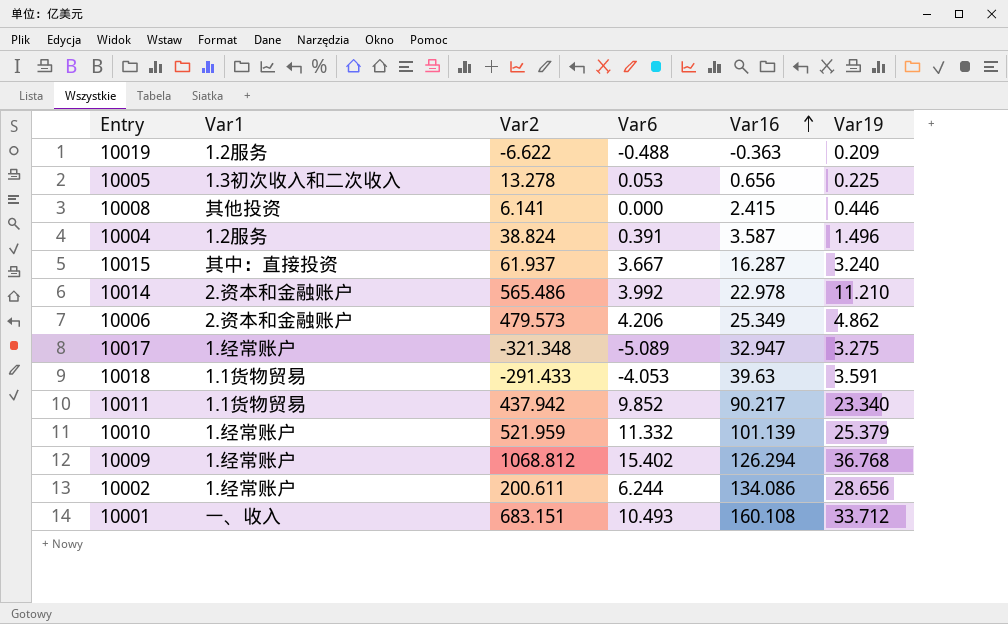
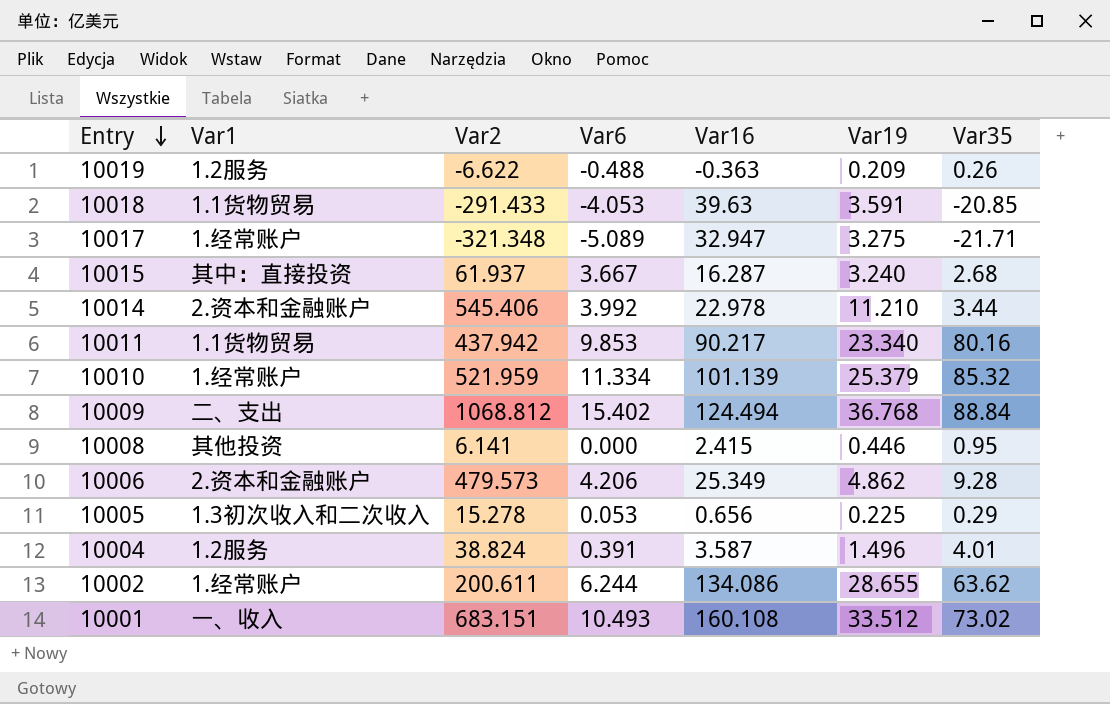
row order: Var16 ascending -> Entry descending
column Var35 | position: none -> 7
10014 | Var2: 565.486 -> 545.406
10011 | Var6: 9.852 -> 9.853
10010 | Var6: 11.332 -> 11.334
10009 | Var1: 1.经常账户 -> 二、支出
10009 | Var16: 126.294 -> 124.494
10005 | Var2: 13.278 -> 15.278
10002 | Var19: 28.656 -> 28.655
10001 | Var19: 33.712 -> 33.512

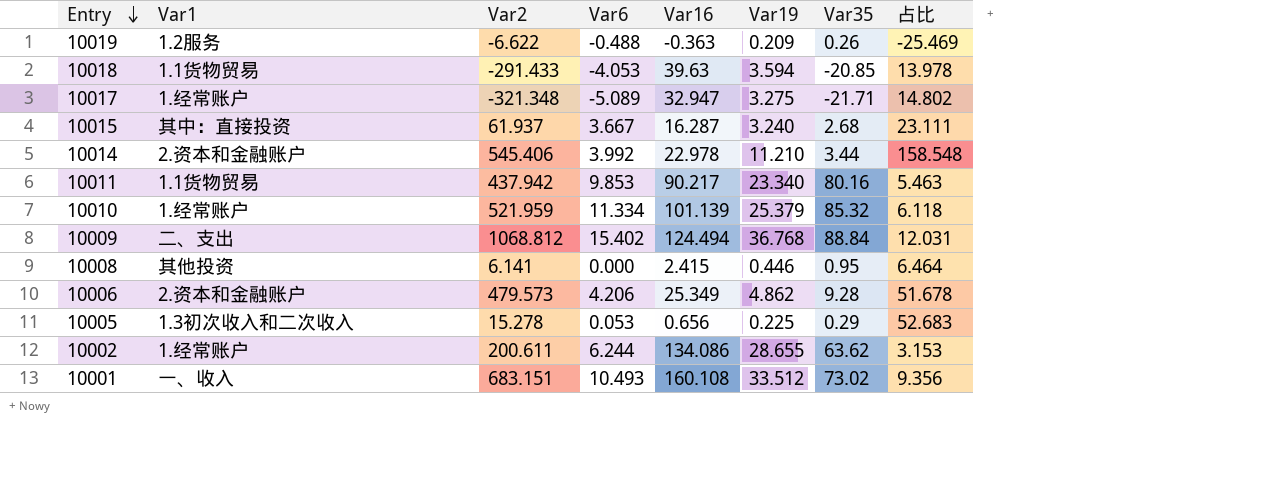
column 占比 | formula: none -> [Var2] / [Var35]
row 10004: 1.2服务 | 38.824 | 0.391 | 3.587 | 1.496 | 4.01 -> none
10018 | Var19: 3.591 -> 3.594

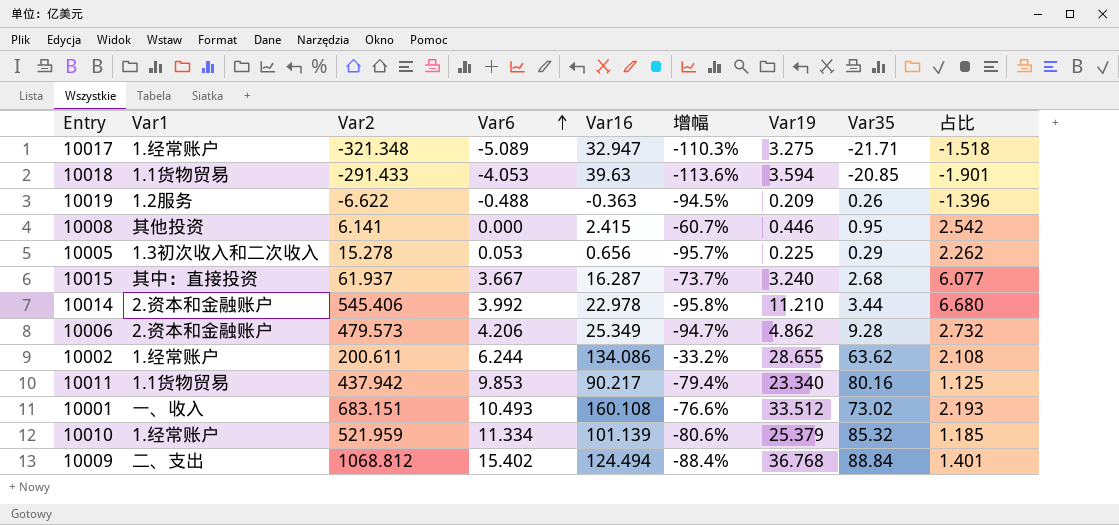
row order: Entry descending -> Var6 ascending
column 增幅 | formula: none -> ([Var16] - [Var2]) / [Var2]
column 占比 | formula: [Var2] / [Var35] -> [Var16] / [Var35]

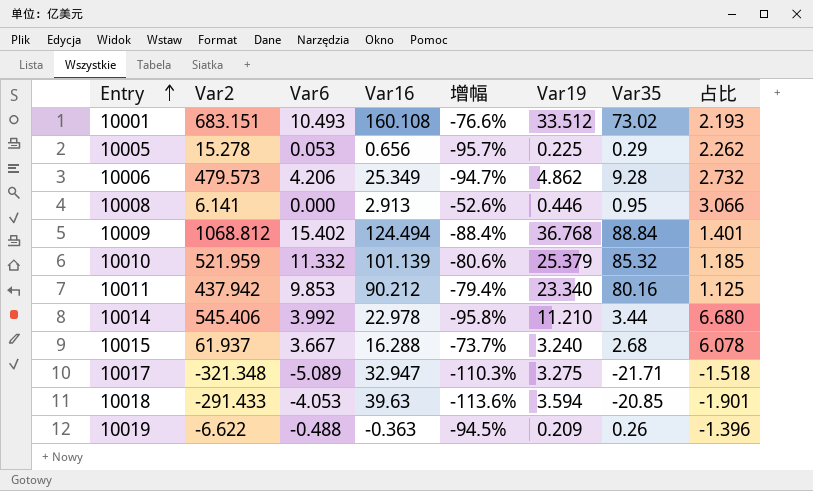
row order: Var6 ascending -> Entry ascending
column Var1 | position: 2 -> none
row 10002: 1.经常账户 | 200.611 | 6.244 | 134.086 | -33.2% | 28.655 | 63.62 | 2.108 -> none
10008 | Var16: 2.415 -> 2.913
10008 | 增幅: -60.7% -> -52.6%
10008 | 占比: 2.542 -> 3.066
10010 | Var6: 11.334 -> 11.332
10011 | Var16: 90.217 -> 90.212
10015 | Var16: 16.287 -> 16.288
10015 | 占比: 6.077 -> 6.078

